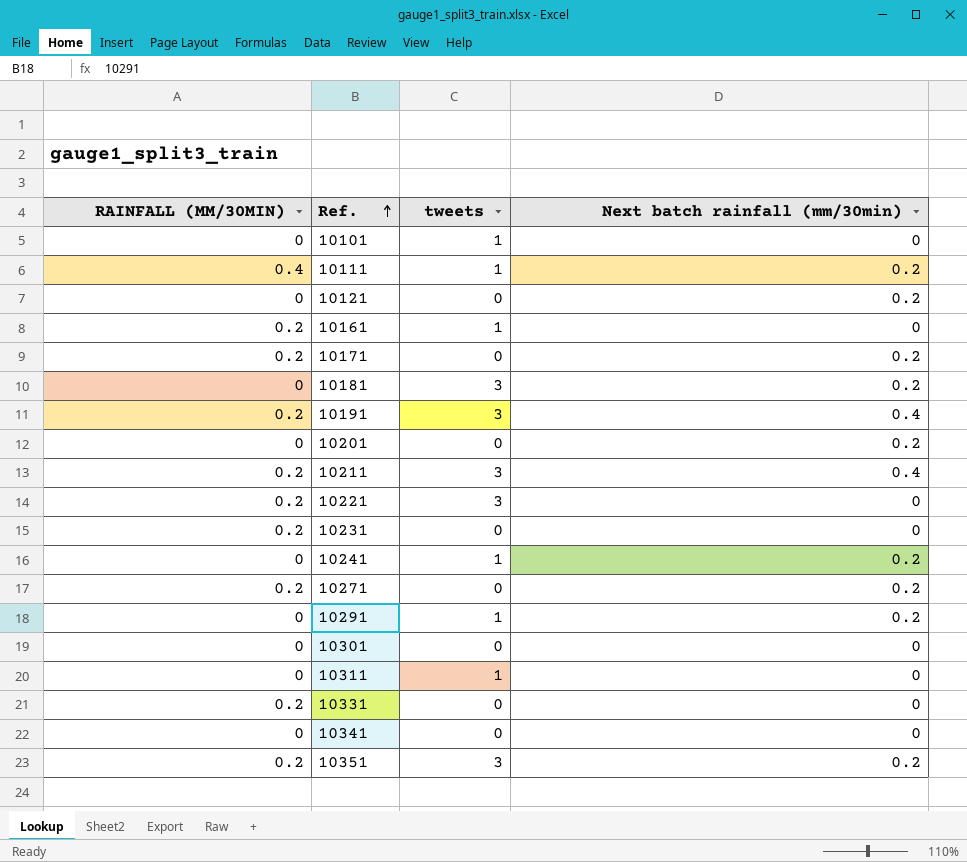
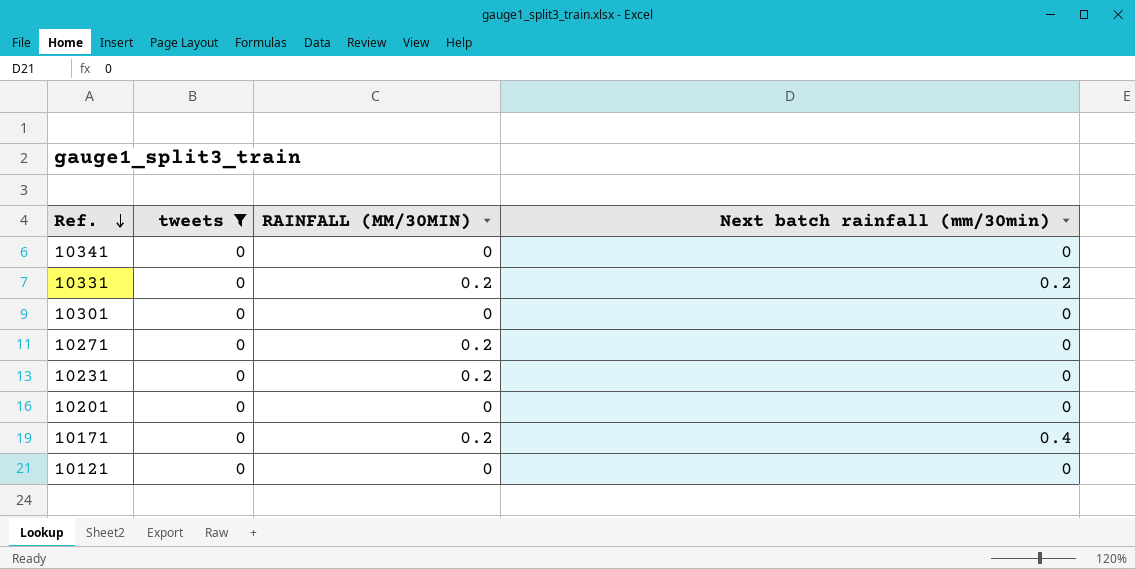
filter: none -> tweets = 0
row order: Ref. ascending -> Ref. descending
column RAINFALL (MM/30MIN) | position: 1 -> 3
10331 | Next batch rainfall (mm/30min): 0 -> 0.2
10271 | Next batch rainfall (mm/30min): 0.2 -> 0
10201 | Next batch rainfall (mm/30min): 0.2 -> 0
10171 | Next batch rainfall (mm/30min): 0.2 -> 0.4
10121 | Next batch rainfall (mm/30min): 0.2 -> 0

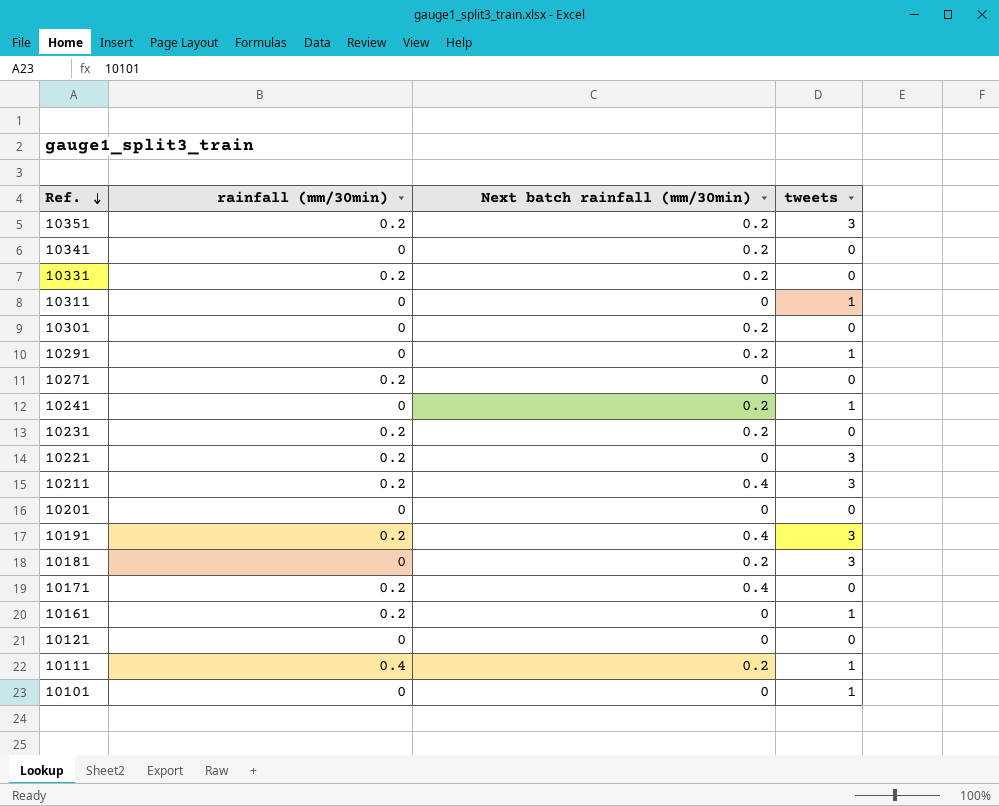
filter: tweets = 0 -> none
column name: RAINFALL (MM/30MIN) -> rainfall (mm/30min)
column tweets | position: 2 -> 4
10341 | Next batch rainfall (mm/30min): 0 -> 0.2
10301 | Next batch rainfall (mm/30min): 0 -> 0.2
10231 | Next batch rainfall (mm/30min): 0 -> 0.2

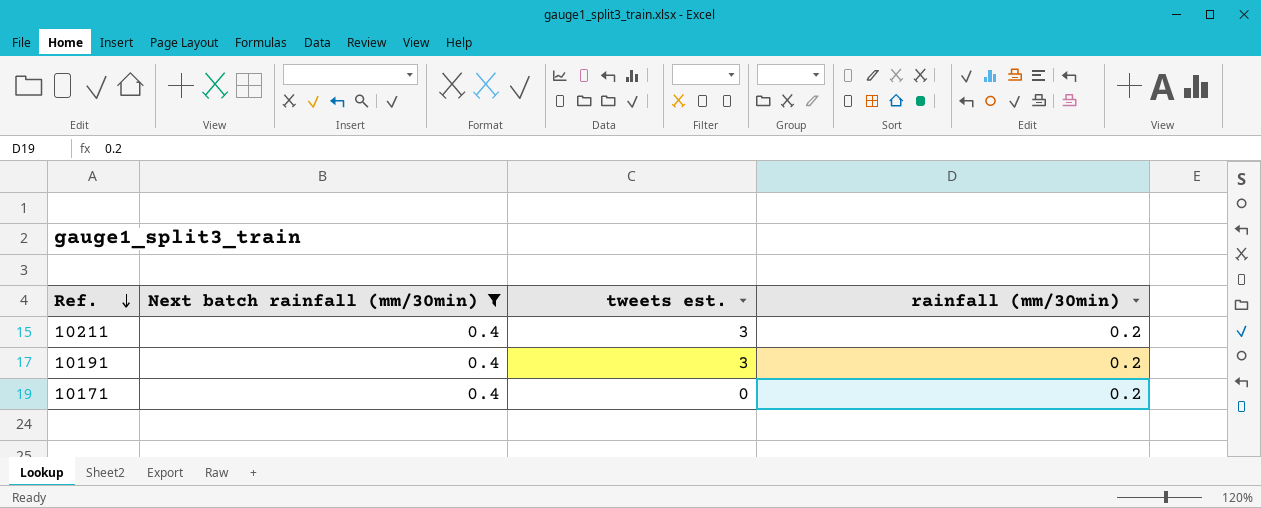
filter: none -> Next batch rainfall (mm/30min) = 0.4
column name: tweets -> tweets est.
column rainfall (mm/30min) | position: 2 -> 4

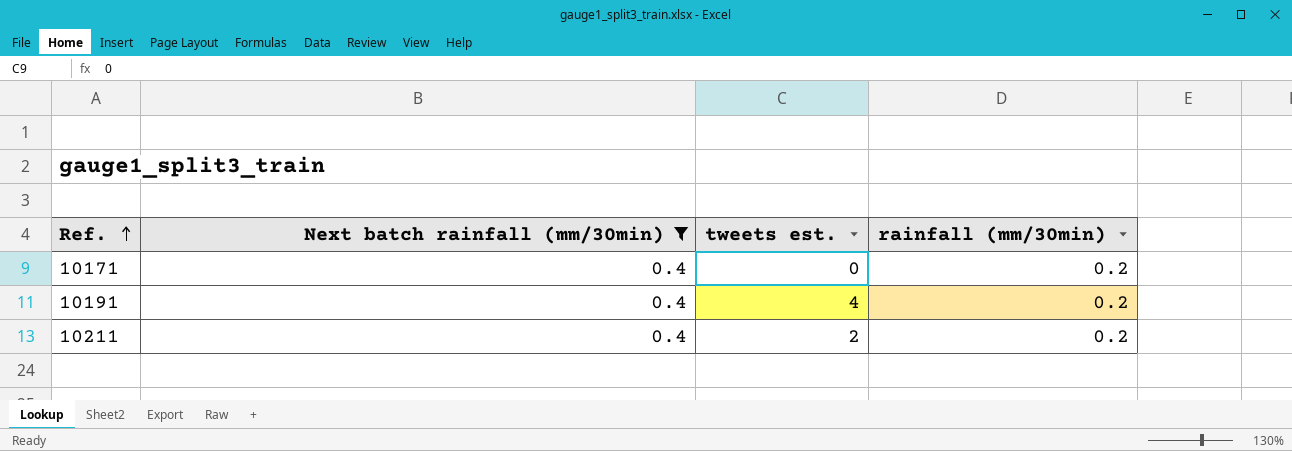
row order: Ref. descending -> Ref. ascending
10191 | tweets est.: 3 -> 4
10211 | tweets est.: 3 -> 2

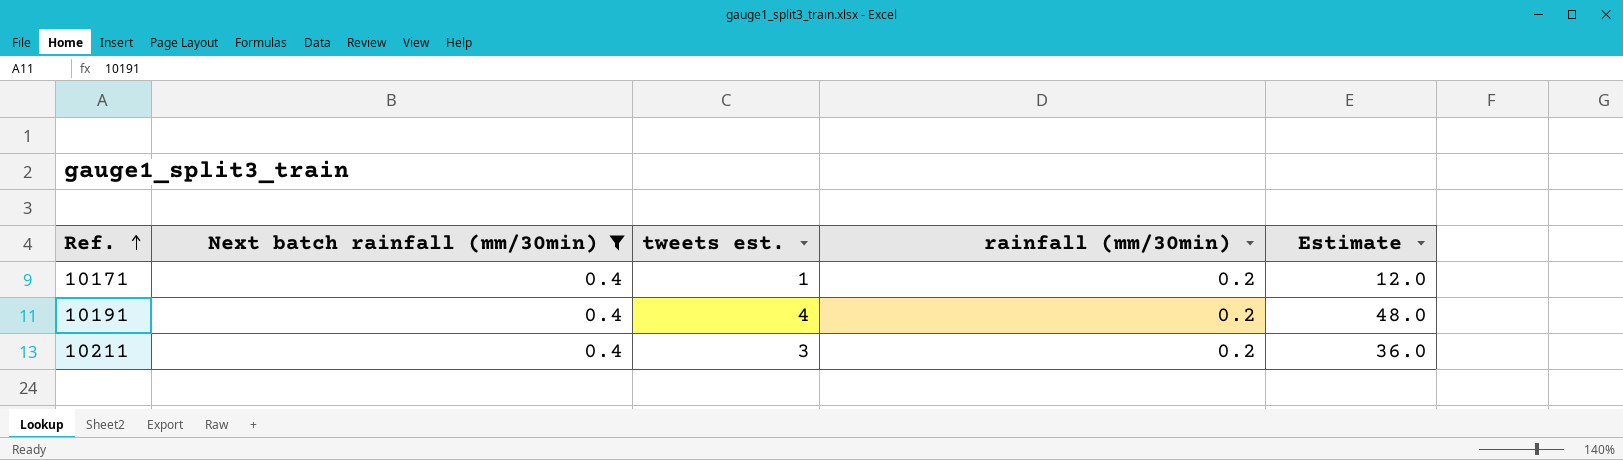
column Estimate | formula: none -> [tweets est.] * 12
10171 | tweets est.: 0 -> 1
10211 | tweets est.: 2 -> 3

